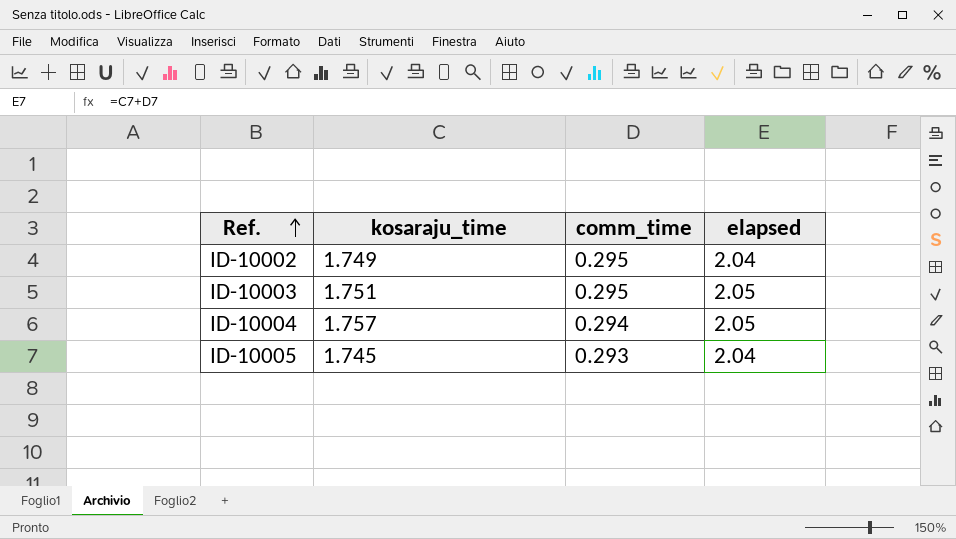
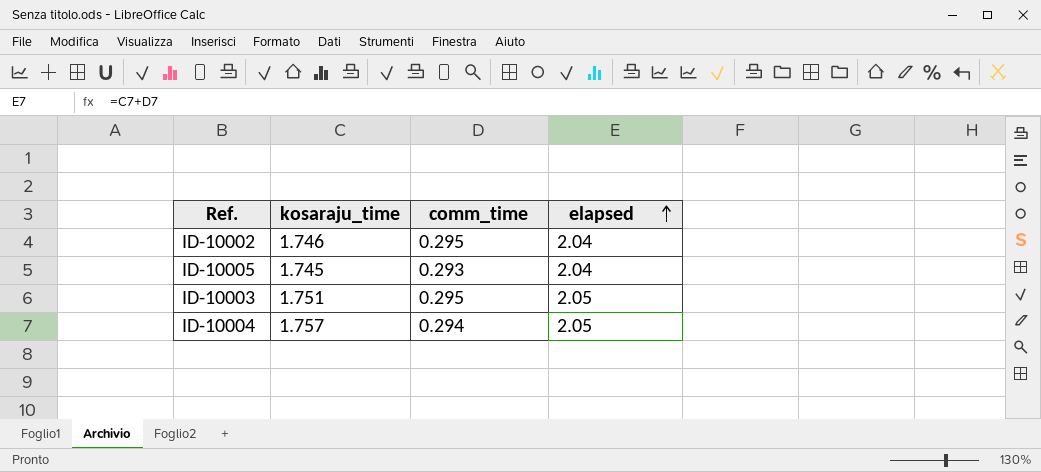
row order: Ref. ascending -> elapsed ascending
ID-10002 | kosaraju_time: 1.749 -> 1.746

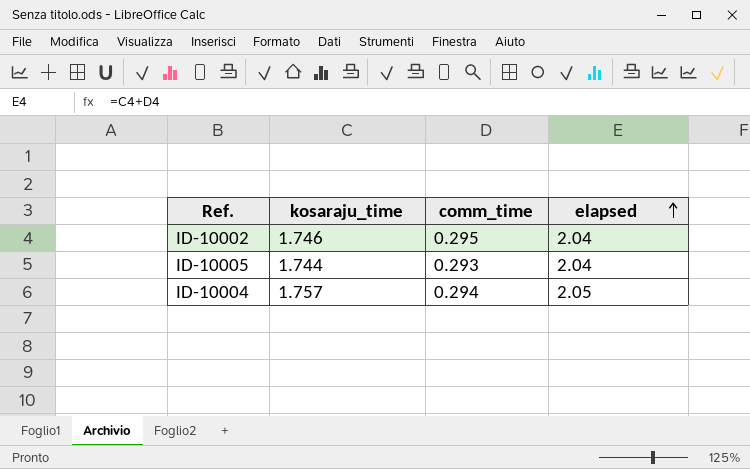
row ID-10003: 1.751 | 0.295 | 2.05 -> none
ID-10005 | kosaraju_time: 1.745 -> 1.744

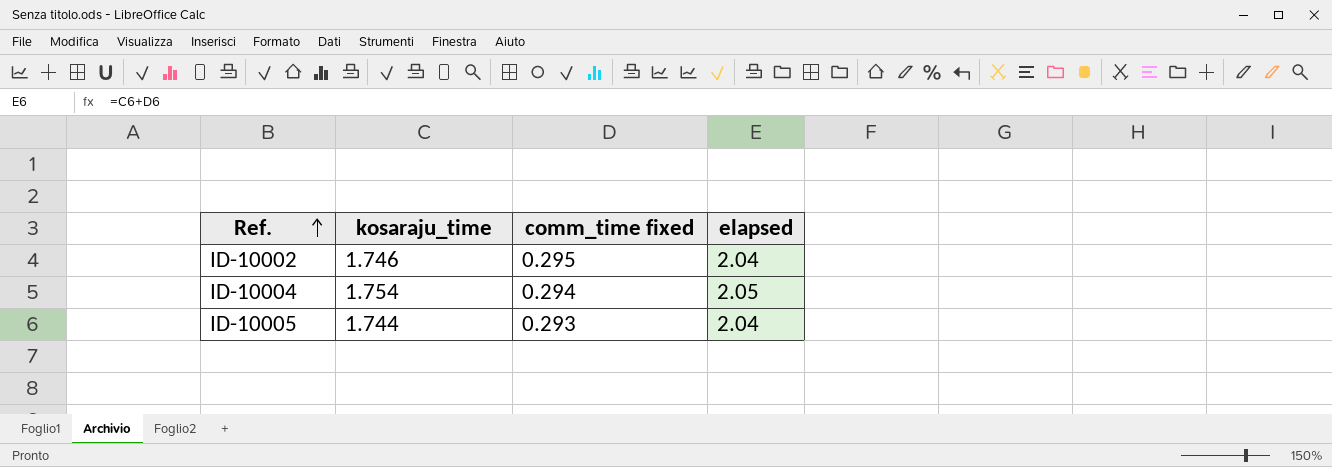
row order: elapsed ascending -> Ref. ascending
column name: comm_time -> comm_time fixed
ID-10004 | kosaraju_time: 1.757 -> 1.754

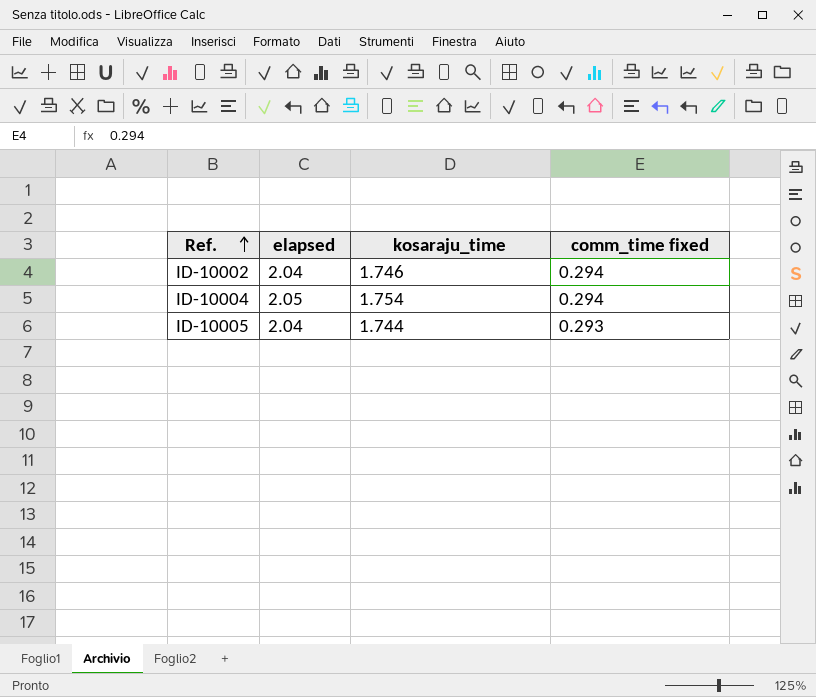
column elapsed | position: 4 -> 2
ID-10002 | comm_time fixed: 0.295 -> 0.294

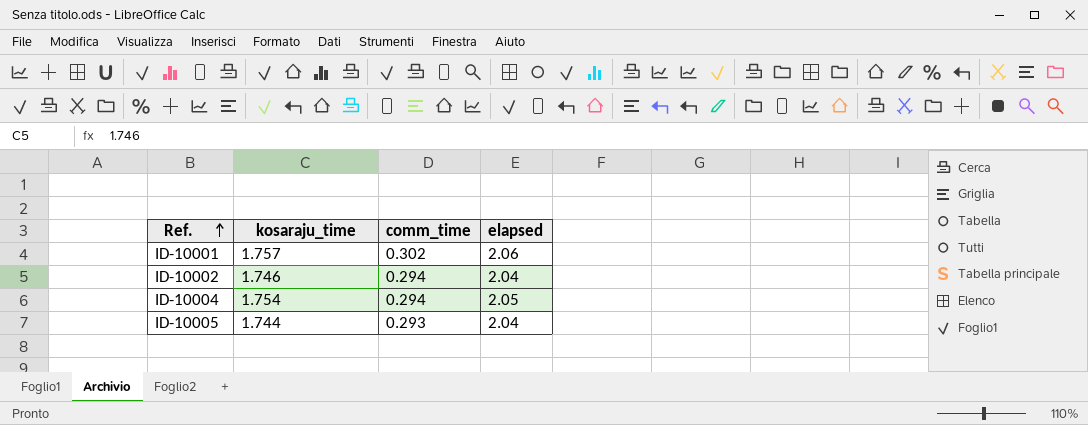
column name: comm_time fixed -> comm_time
column elapsed | position: 2 -> 4
row ID-10001: none -> 1.757 | 0.302 | 2.06

